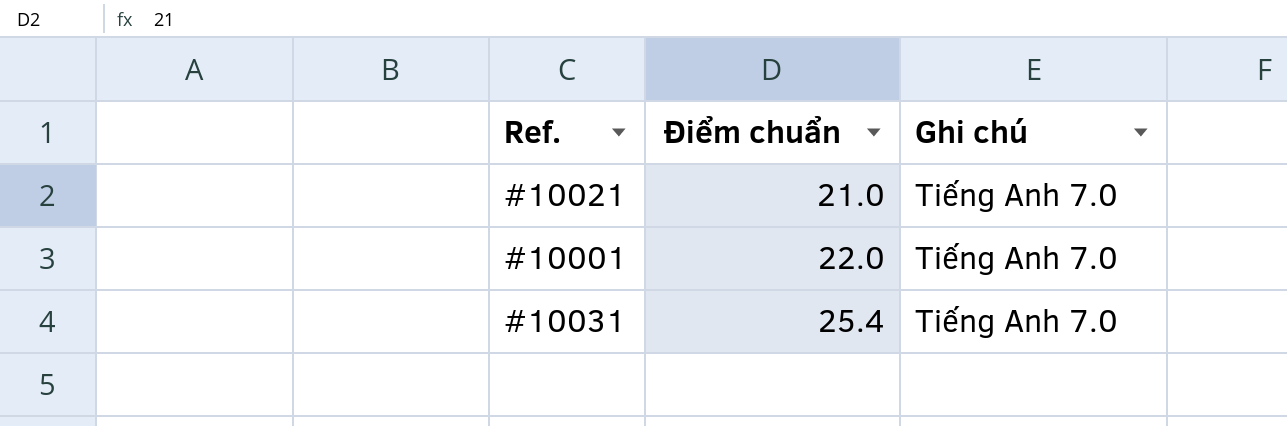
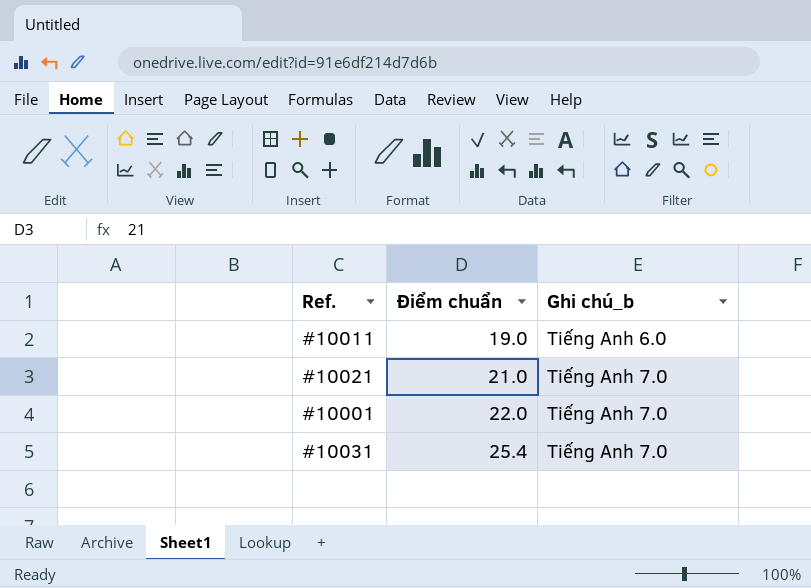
column name: Ghi chú -> Ghi chú_b
row #10011: none -> 19.0 | Tiếng Anh 6.0

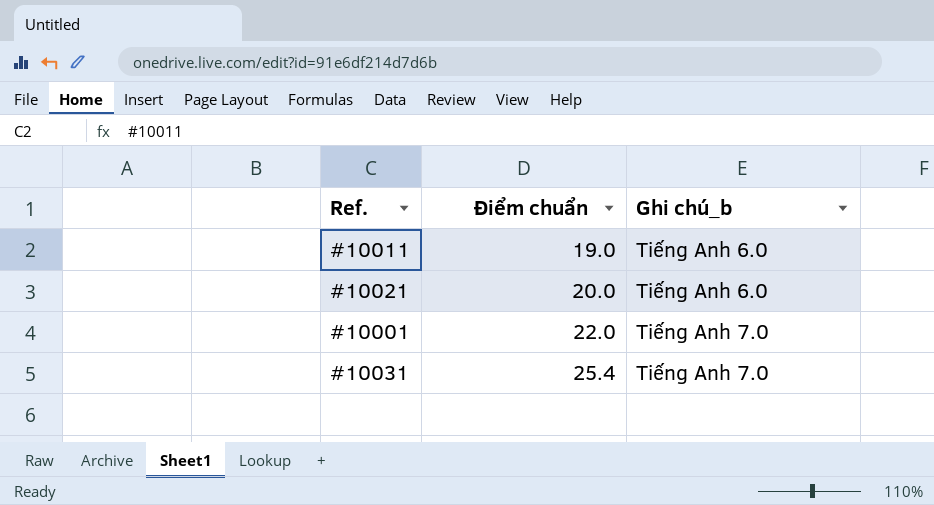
#10021 | Điểm chuẩn: 21.0 -> 20.0
#10021 | Ghi chú_b: Tiếng Anh 7.0 -> Tiếng Anh 6.0

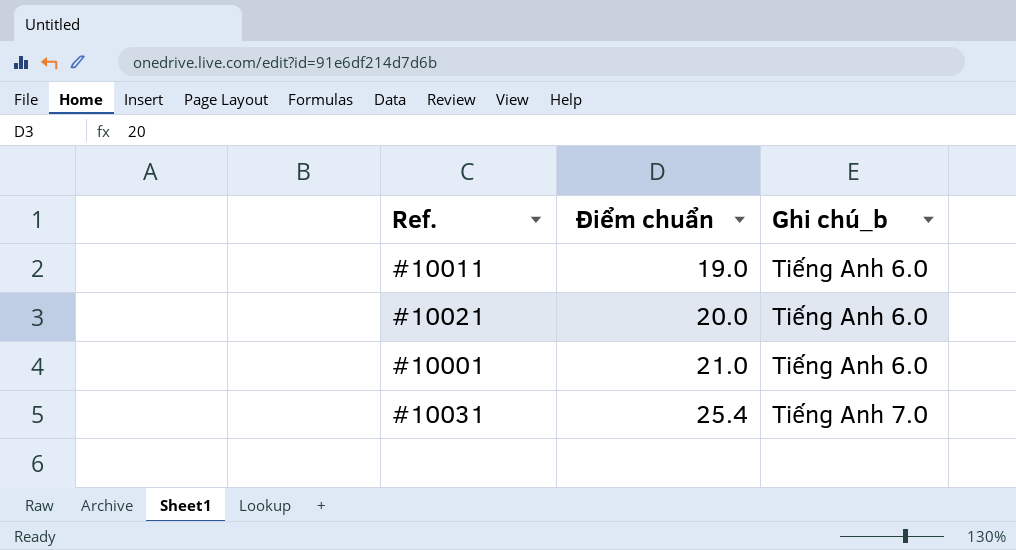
#10001 | Điểm chuẩn: 22.0 -> 21.0
#10001 | Ghi chú_b: Tiếng Anh 7.0 -> Tiếng Anh 6.0

